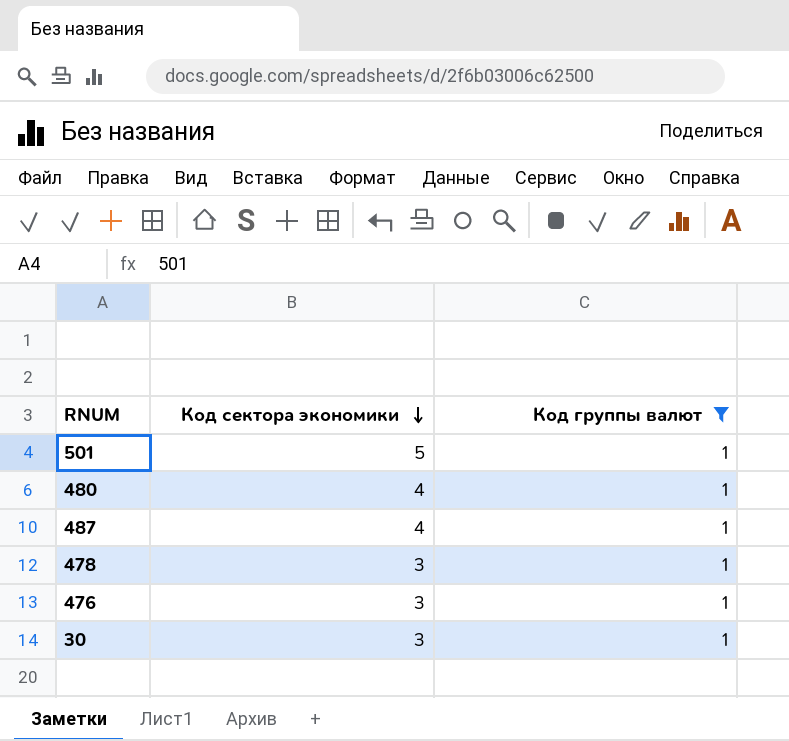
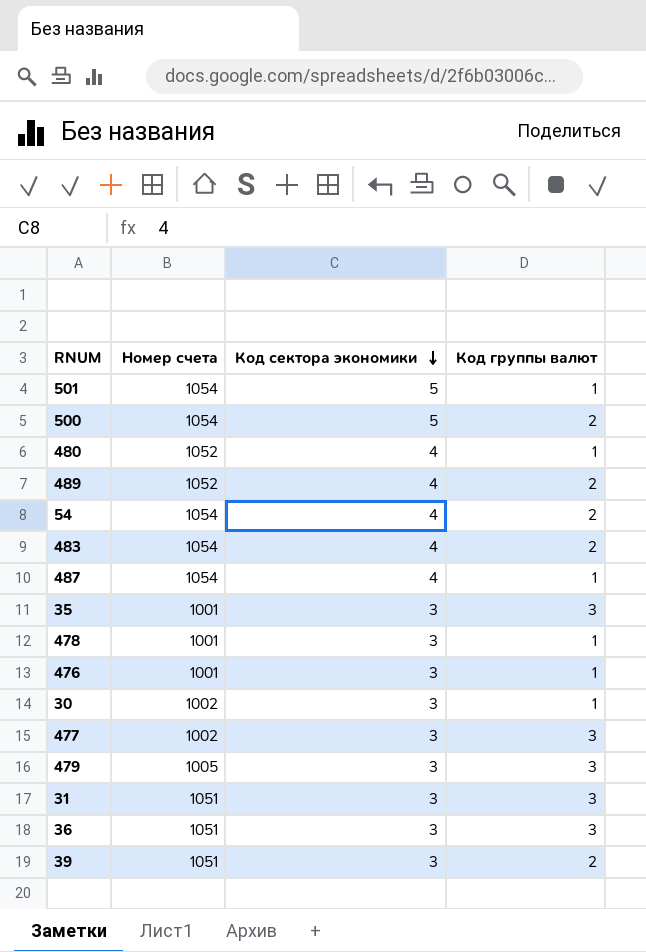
filter: Код группы валют = 1 -> none
column Номер счета | position: none -> 2

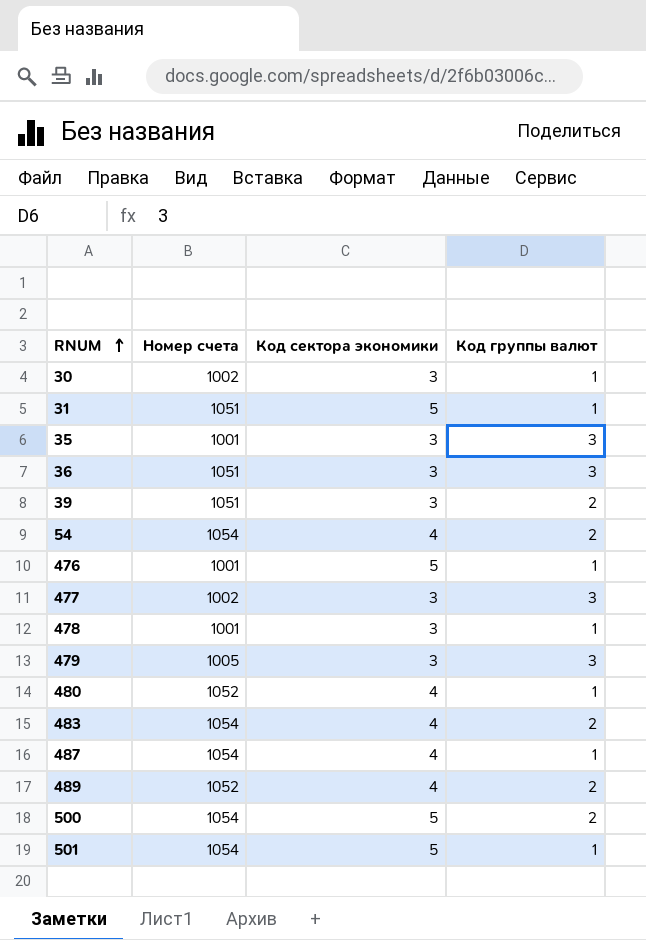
row order: Код сектора экономики descending -> RNUM ascending
31 | Код сектора экономики: 3 -> 5
31 | Код группы валют: 3 -> 1
476 | Код сектора экономики: 3 -> 5

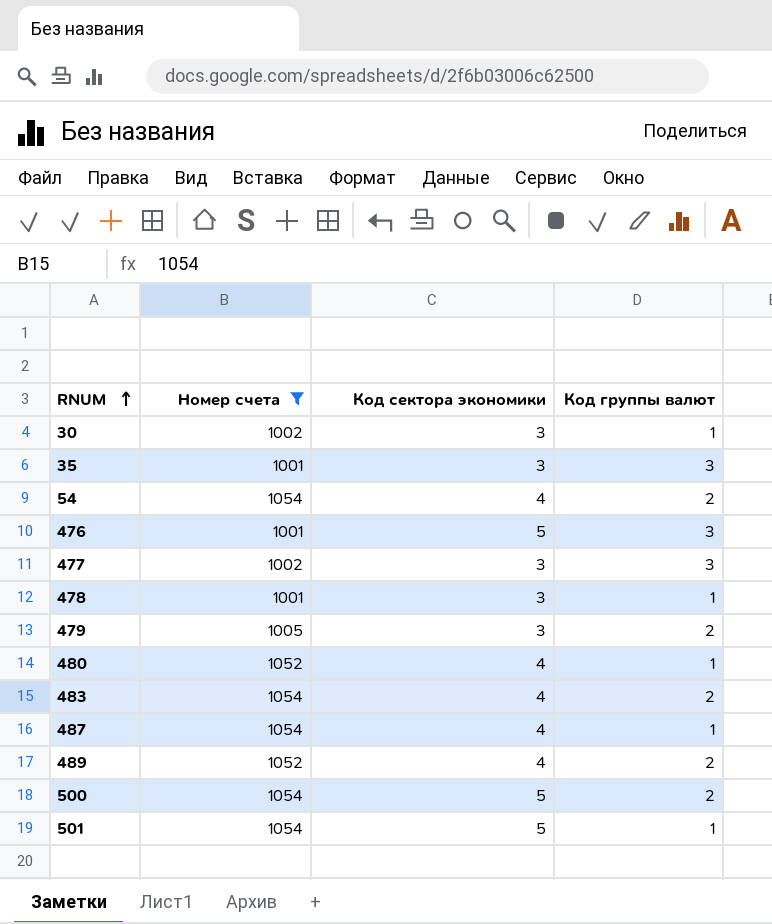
filter: none -> Номер счета != 1051
476 | Код группы валют: 1 -> 3
479 | Код группы валют: 3 -> 2

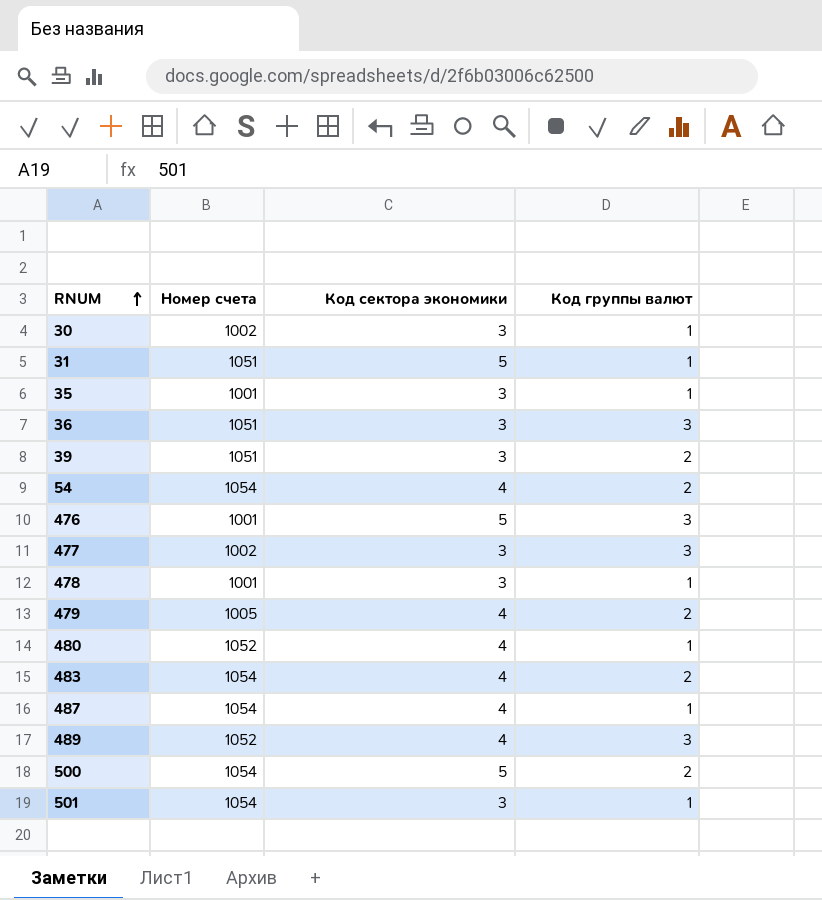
filter: Номер счета != 1051 -> none
35 | Код группы валют: 3 -> 1
479 | Код сектора экономики: 3 -> 4
489 | Код группы валют: 2 -> 3
501 | Код сектора экономики: 5 -> 3

